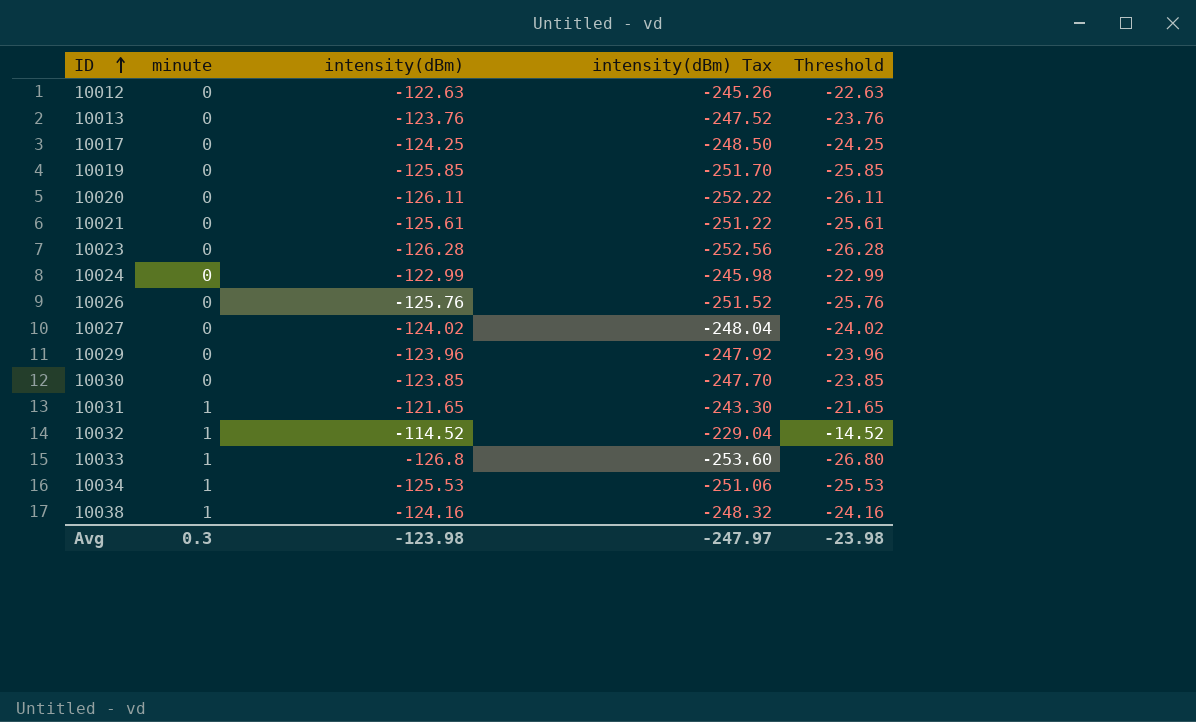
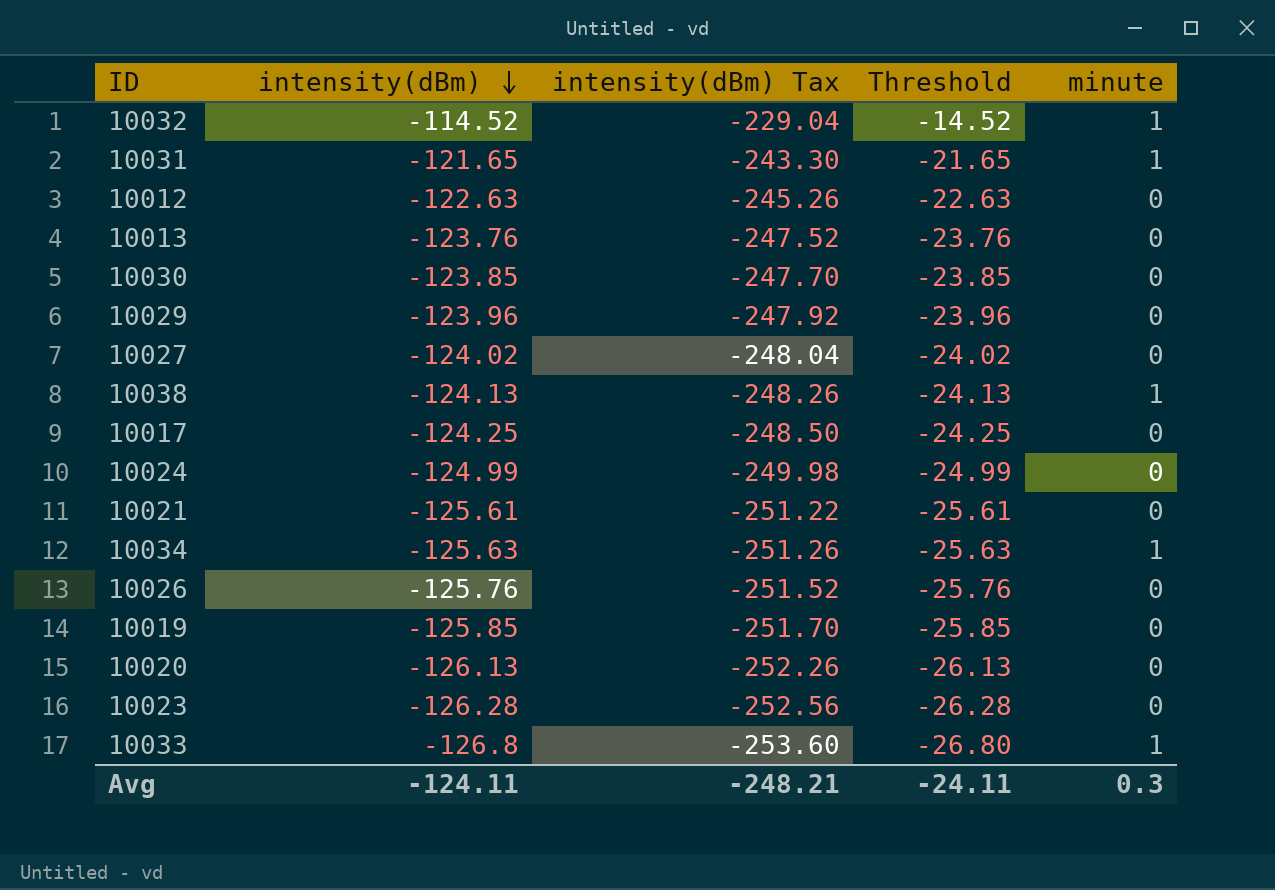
row order: ID ascending -> intensity(dBm) descending
column minute | position: 2 -> 5
10038 | intensity(dBm): -124.16 -> -124.13
10038 | intensity(dBm) Tax: -248.32 -> -248.26
10038 | Threshold: -24.16 -> -24.13
10024 | intensity(dBm): -122.99 -> -124.99
10024 | intensity(dBm) Tax: -245.98 -> -249.98
10024 | Threshold: -22.99 -> -24.99
10034 | intensity(dBm): -125.53 -> -125.63
10034 | intensity(dBm) Tax: -251.06 -> -251.26
10034 | Threshold: -25.53 -> -25.63
10020 | intensity(dBm): -126.11 -> -126.13
10020 | intensity(dBm) Tax: -252.22 -> -252.26
10020 | Threshold: -26.11 -> -26.13
Avg | intensity(dBm): -123.98 -> -124.11
Avg | intensity(dBm) Tax: -247.97 -> -248.21
Avg | Threshold: -23.98 -> -24.11

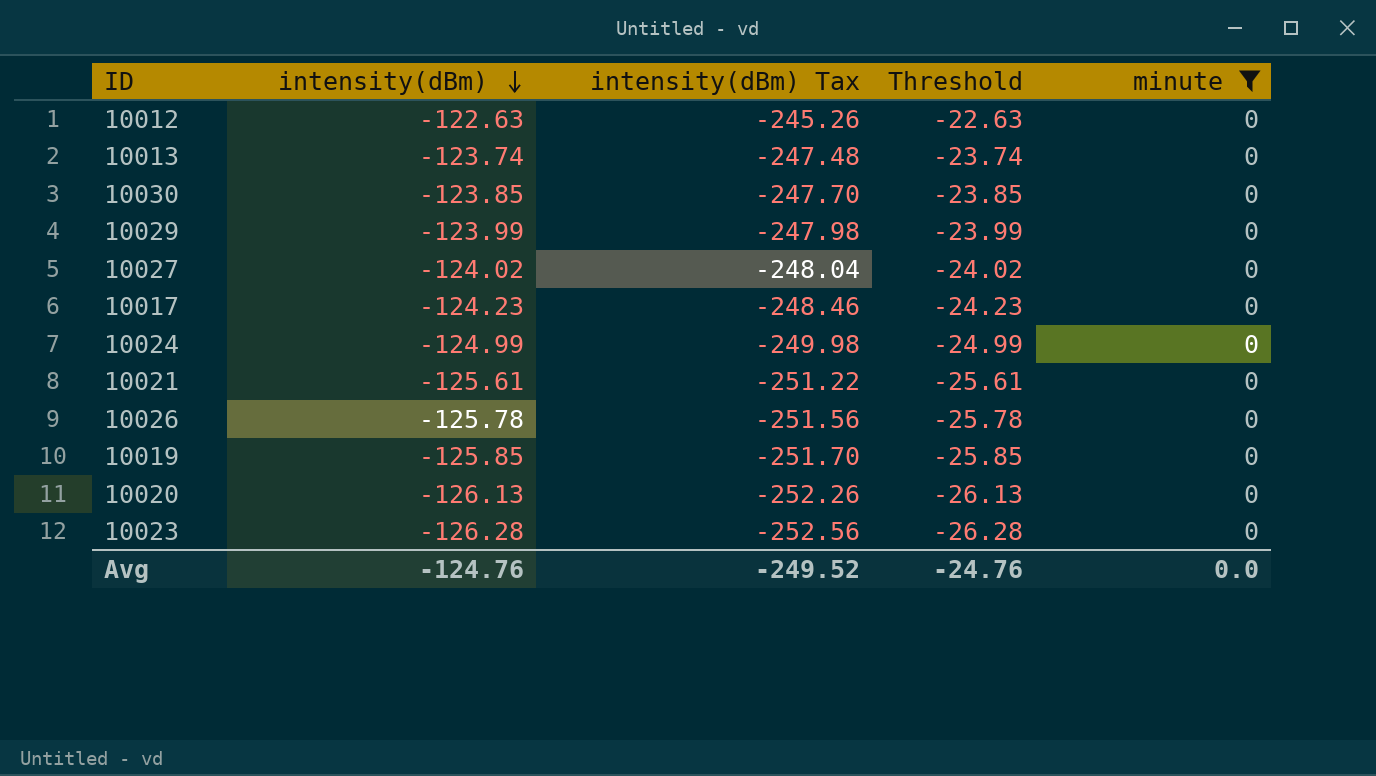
filter: none -> minute = 0
10013 | intensity(dBm): -123.76 -> -123.74
10013 | intensity(dBm) Tax: -247.52 -> -247.48
10013 | Threshold: -23.76 -> -23.74
10029 | intensity(dBm): -123.96 -> -123.99
10029 | intensity(dBm) Tax: -247.92 -> -247.98
10029 | Threshold: -23.96 -> -23.99
10017 | intensity(dBm): -124.25 -> -124.23
10017 | intensity(dBm) Tax: -248.50 -> -248.46
10017 | Threshold: -24.25 -> -24.23
10026 | intensity(dBm): -125.76 -> -125.78
10026 | intensity(dBm) Tax: -251.52 -> -251.56
10026 | Threshold: -25.76 -> -25.78
Avg | intensity(dBm): -124.11 -> -124.76
Avg | intensity(dBm) Tax: -248.21 -> -249.52
Avg | Threshold: -24.11 -> -24.76
Avg | minute: 0.3 -> 0.0

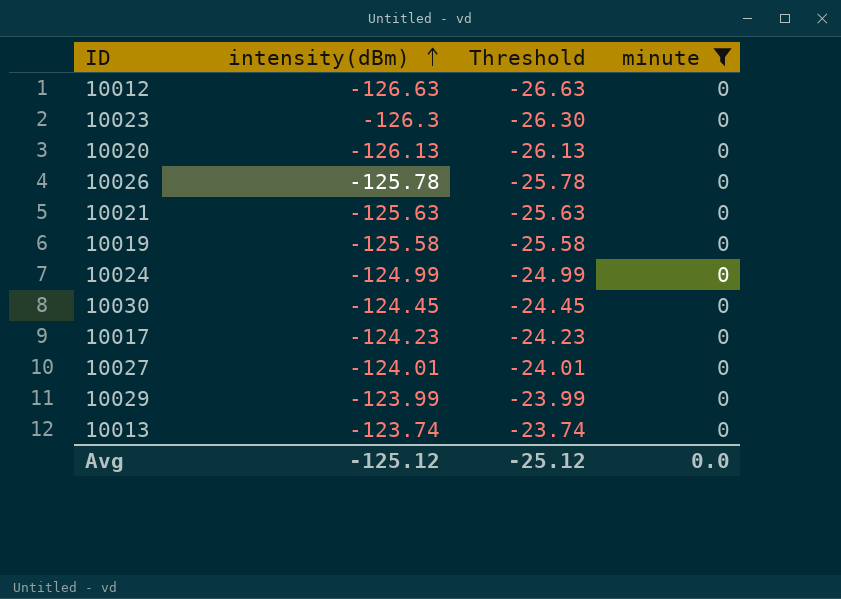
row order: intensity(dBm) descending -> intensity(dBm) ascending
column intensity(dBm) Tax | formula: [intensity(dBm)] * 2 -> none
10012 | intensity(dBm): -122.63 -> -126.63
10012 | Threshold: -22.63 -> -26.63
10023 | intensity(dBm): -126.28 -> -126.3
10023 | Threshold: -26.28 -> -26.30
10021 | intensity(dBm): -125.61 -> -125.63
10021 | Threshold: -25.61 -> -25.63
10019 | intensity(dBm): -125.85 -> -125.58
10019 | Threshold: -25.85 -> -25.58
10030 | intensity(dBm): -123.85 -> -124.45
10030 | Threshold: -23.85 -> -24.45
10027 | intensity(dBm): -124.02 -> -124.01
10027 | Threshold: -24.02 -> -24.01
Avg | intensity(dBm): -124.76 -> -125.12
Avg | Threshold: -24.76 -> -25.12

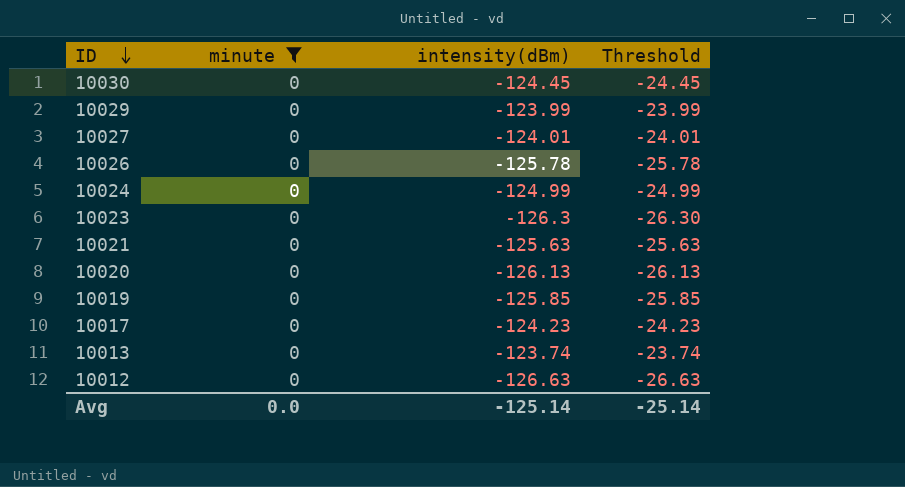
row order: intensity(dBm) ascending -> ID descending
column minute | position: 4 -> 2
10019 | intensity(dBm): -125.58 -> -125.85
10019 | Threshold: -25.58 -> -25.85
Avg | intensity(dBm): -125.12 -> -125.14
Avg | Threshold: -25.12 -> -25.14

